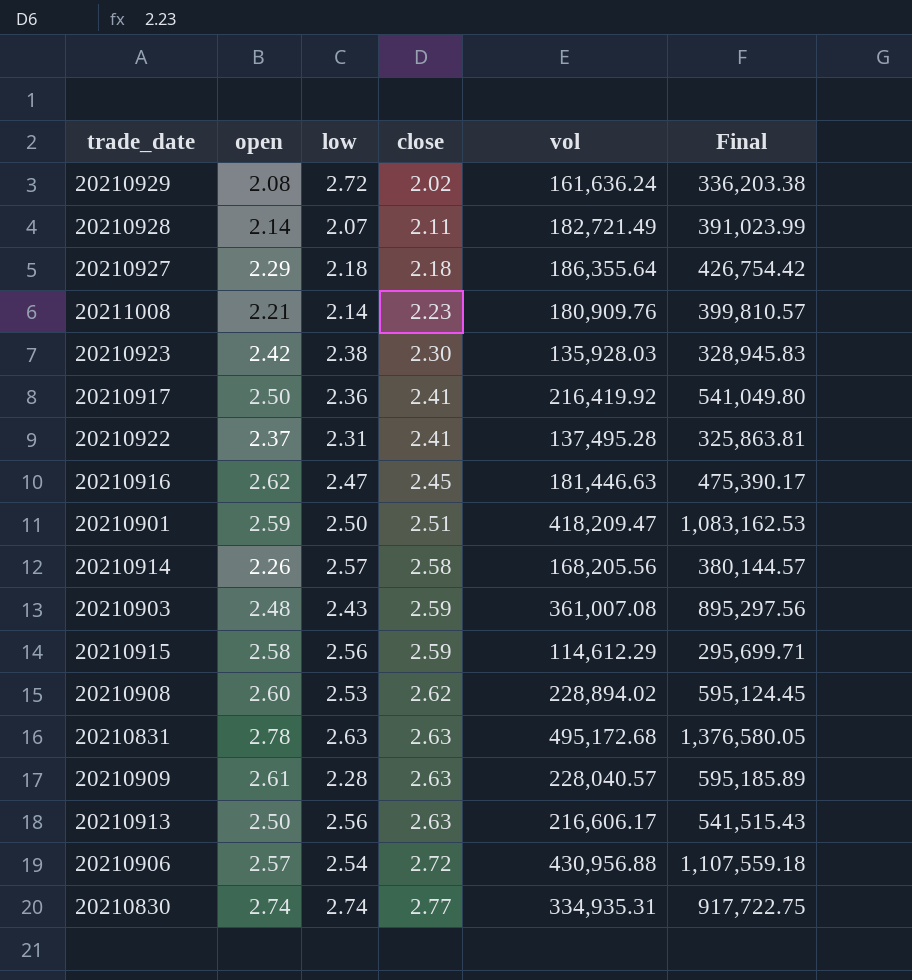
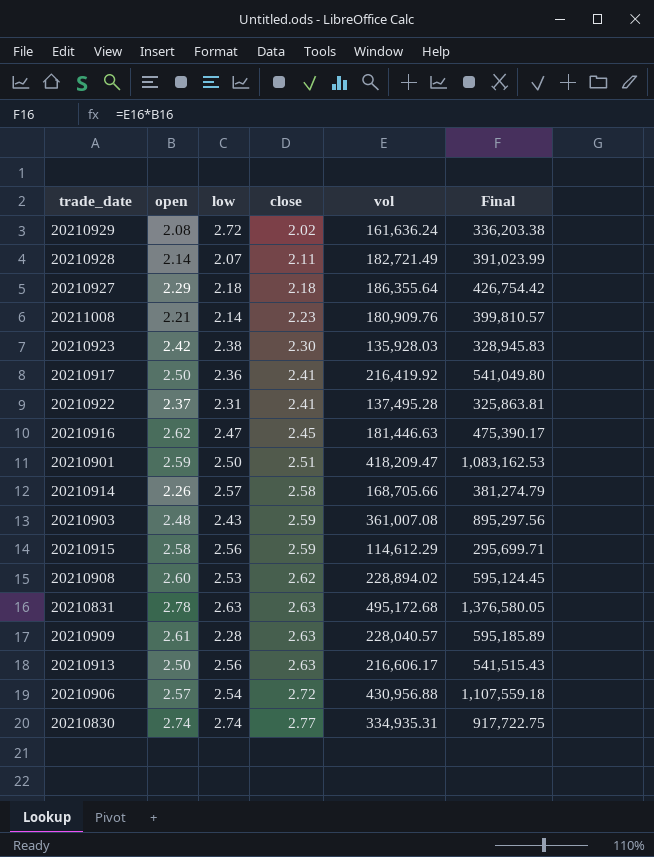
20210914 | vol: 168,205.56 -> 168,705.66
20210914 | Final: 380,144.57 -> 381,274.79

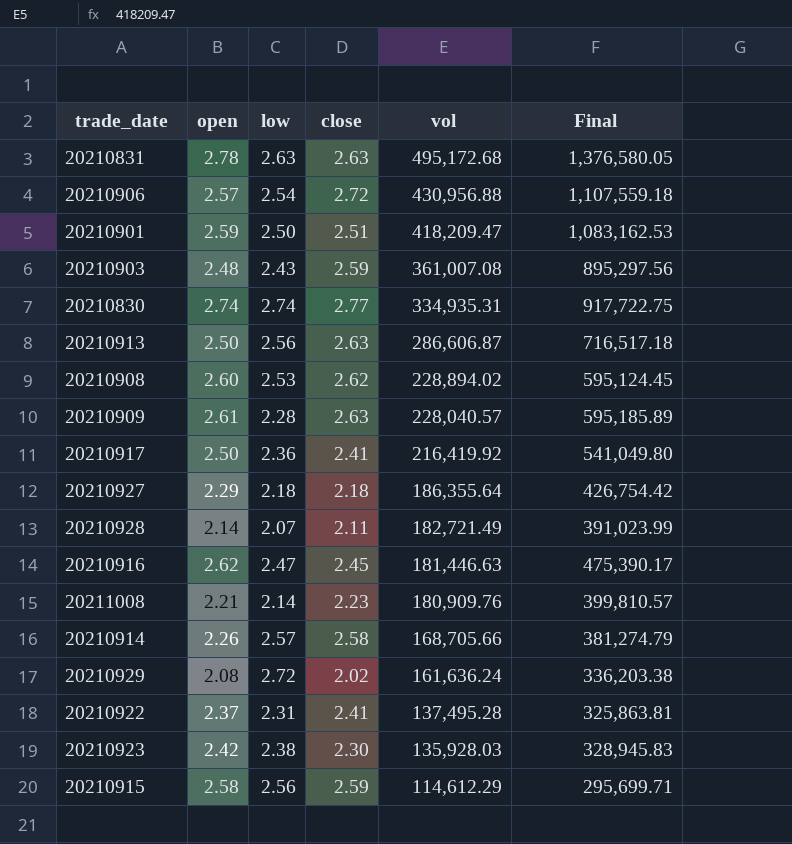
row order: close ascending -> vol descending
20210913 | vol: 216,606.17 -> 286,606.87
20210913 | Final: 541,515.43 -> 716,517.18

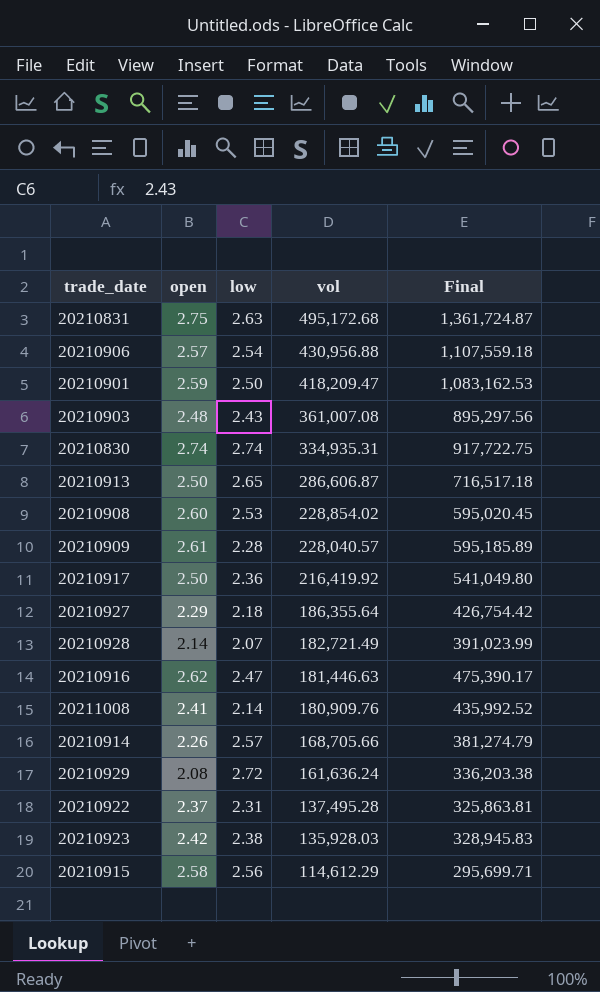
column close | position: 4 -> none
20210831 | open: 2.78 -> 2.75
20210831 | Final: 1,376,580.05 -> 1,361,724.87
20210913 | low: 2.56 -> 2.65
20210908 | vol: 228,894.02 -> 228,854.02
20210908 | Final: 595,124.45 -> 595,020.45
20211008 | open: 2.21 -> 2.41
20211008 | Final: 399,810.57 -> 435,992.52

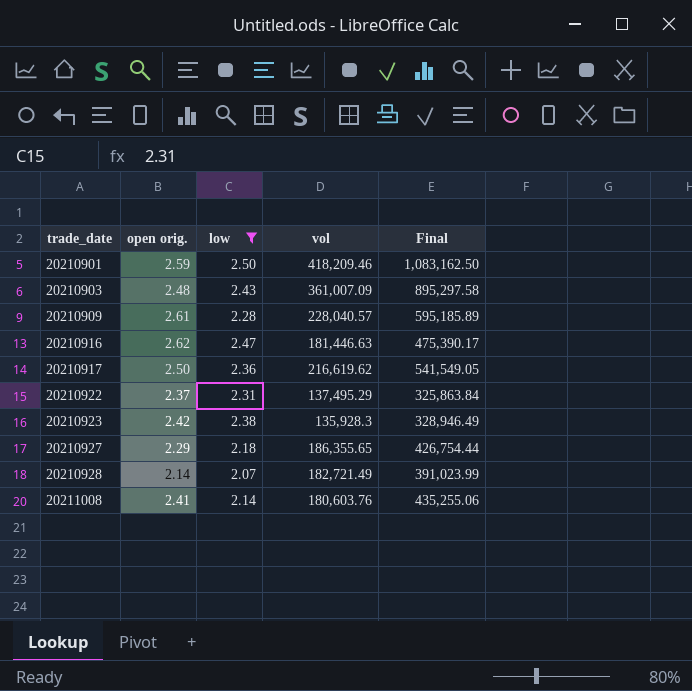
filter: none -> low <= 2.50
row order: vol descending -> trade_date ascending
column name: open -> open orig.
20210901 | vol: 418,209.47 -> 418,209.46
20210901 | Final: 1,083,162.53 -> 1,083,162.50
20210903 | vol: 361,007.08 -> 361,007.09
20210903 | Final: 895,297.56 -> 895,297.58
20210917 | vol: 216,419.92 -> 216,619.62
20210917 | Final: 541,049.80 -> 541,549.05
20210922 | vol: 137,495.28 -> 137,495.29
20210922 | Final: 325,863.81 -> 325,863.84
20210923 | vol: 135,928.03 -> 135,928.3
20210923 | Final: 328,945.83 -> 328,946.49
20210927 | vol: 186,355.64 -> 186,355.65
20210927 | Final: 426,754.42 -> 426,754.44
20211008 | vol: 180,909.76 -> 180,603.76
20211008 | Final: 435,992.52 -> 435,255.06

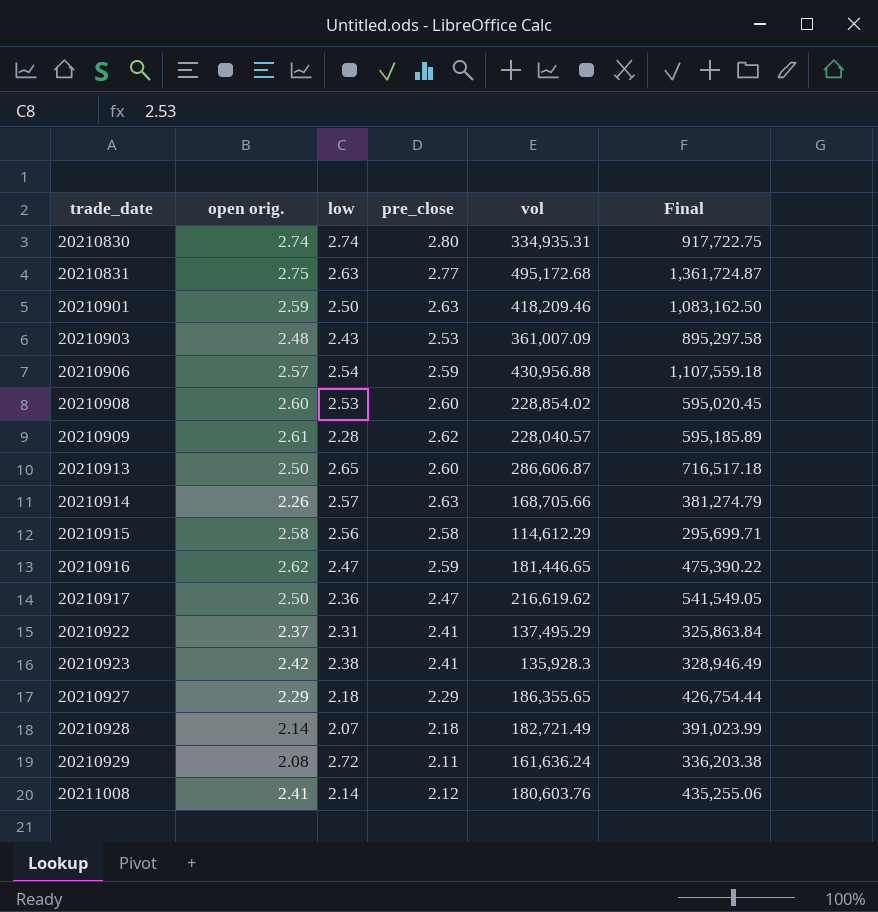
filter: low <= 2.50 -> none
column pre_close | position: none -> 4
20210916 | vol: 181,446.63 -> 181,446.65
20210916 | Final: 475,390.17 -> 475,390.22

